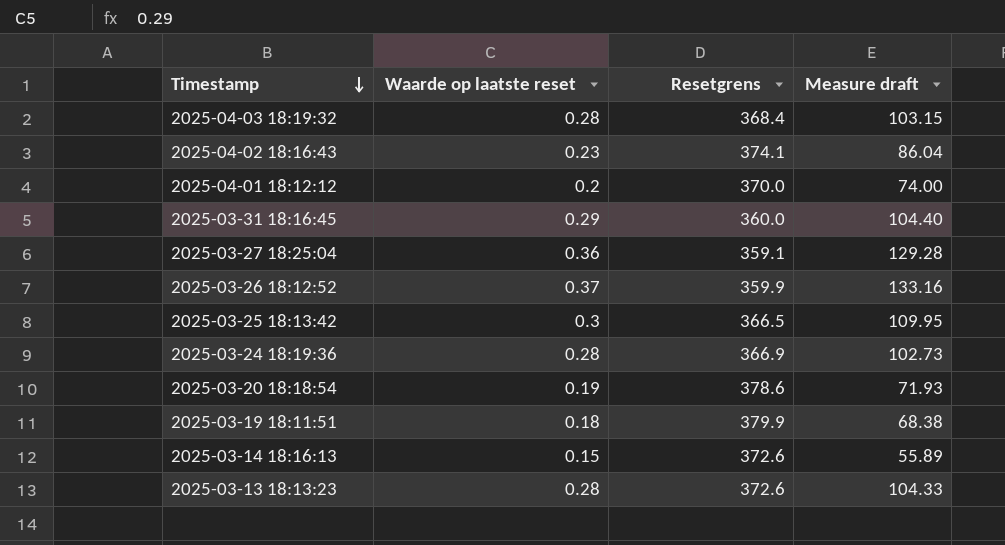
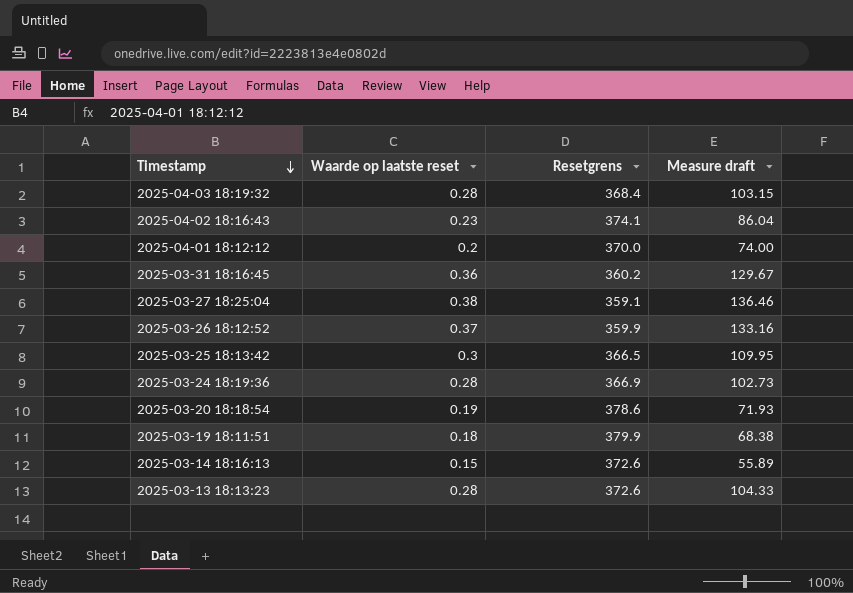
2025-03-31 18:16:45 | Waarde op laatste reset: 0.29 -> 0.36
2025-03-31 18:16:45 | Resetgrens: 360.0 -> 360.2
2025-03-31 18:16:45 | Measure draft: 104.40 -> 129.67
2025-03-27 18:25:04 | Waarde op laatste reset: 0.36 -> 0.38
2025-03-27 18:25:04 | Measure draft: 129.28 -> 136.46

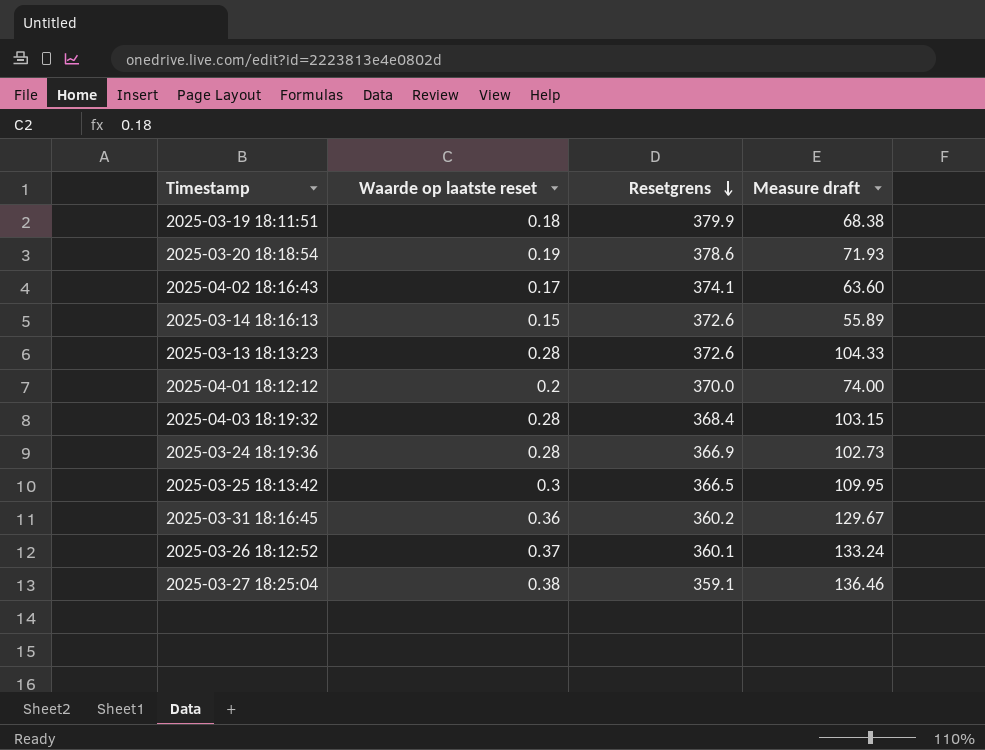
row order: Timestamp descending -> Resetgrens descending
2025-04-02 18:16:43 | Waarde op laatste reset: 0.23 -> 0.17
2025-04-02 18:16:43 | Measure draft: 86.04 -> 63.60
2025-03-26 18:12:52 | Resetgrens: 359.9 -> 360.1
2025-03-26 18:12:52 | Measure draft: 133.16 -> 133.24

